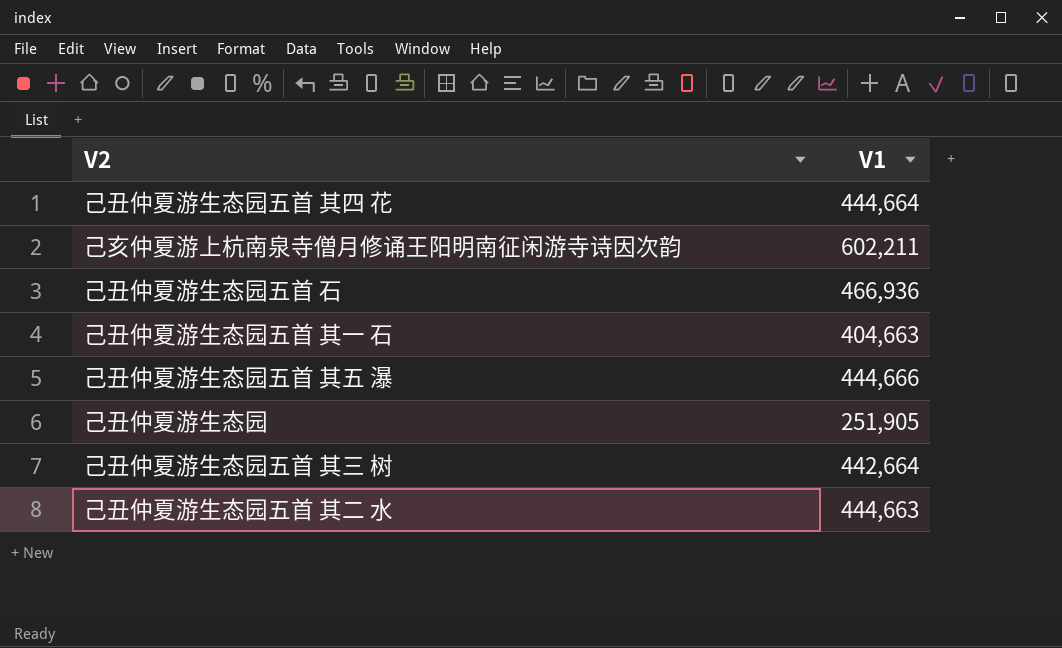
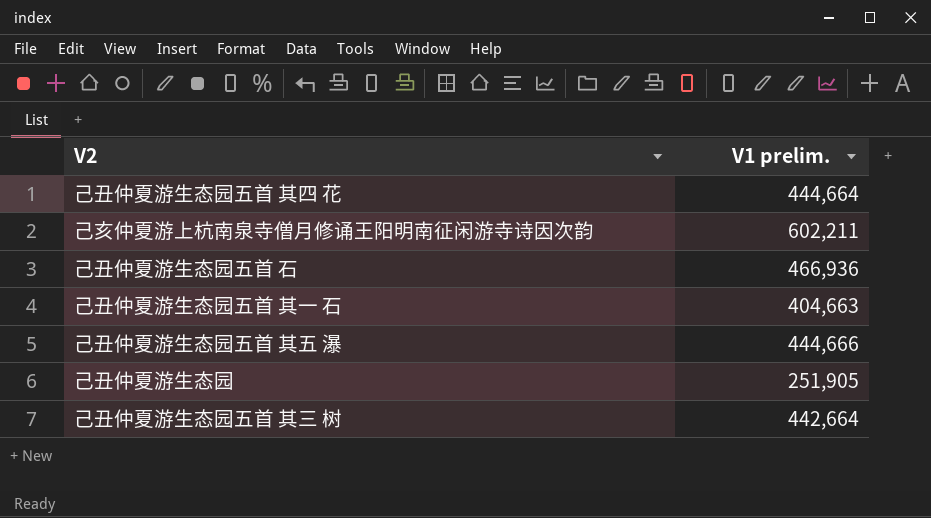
column name: V1 -> V1 prelim.
row 己丑仲夏游生态园五首 其二 水: 444,663 -> none

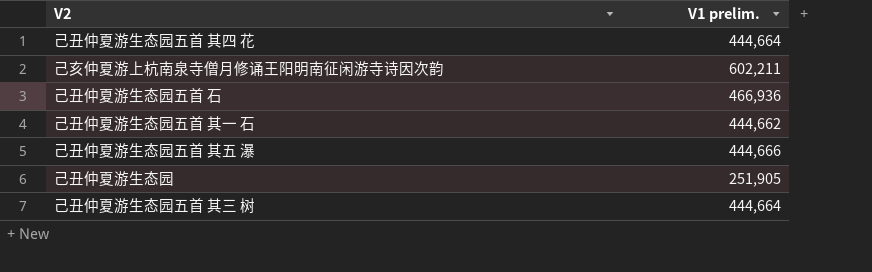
己丑仲夏游生态园五首 其一 石 | V1 prelim.: 404,663 -> 444,662
己丑仲夏游生态园五首 其三 树 | V1 prelim.: 442,664 -> 444,664

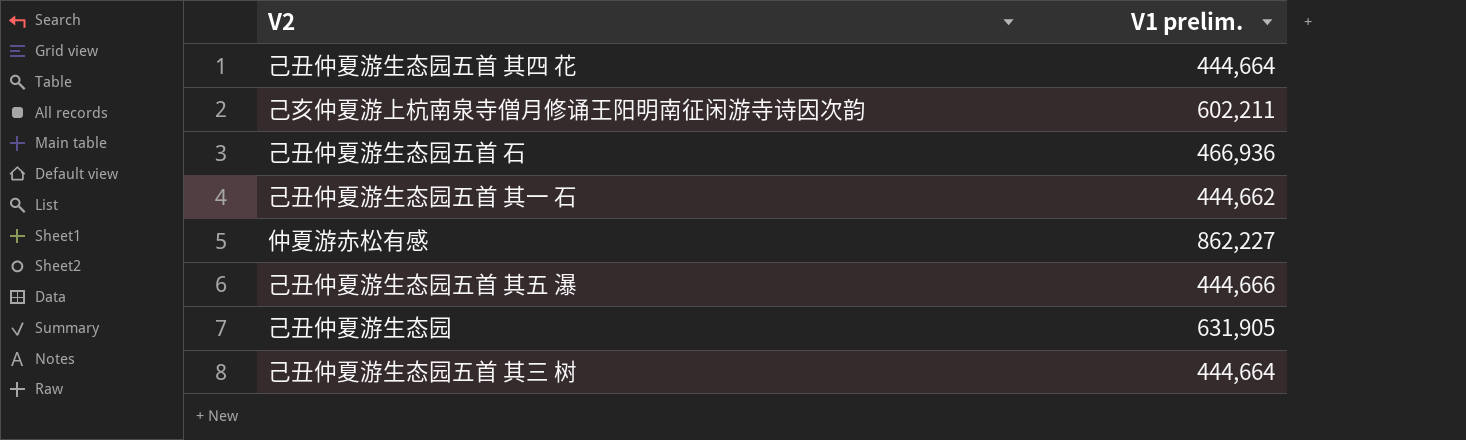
row 仲夏游赤松有感: none -> 862,227
己丑仲夏游生态园 | V1 prelim.: 251,905 -> 631,905

